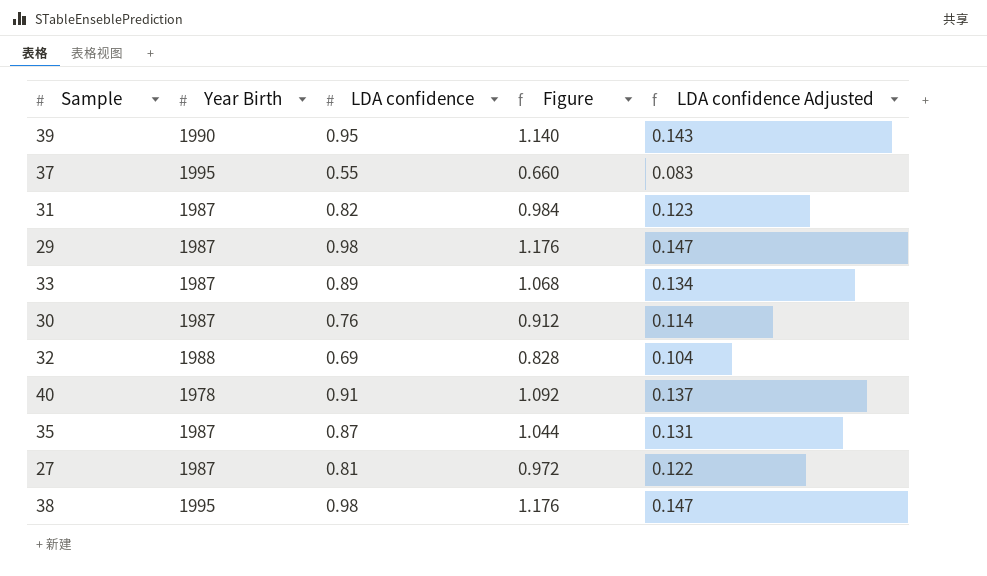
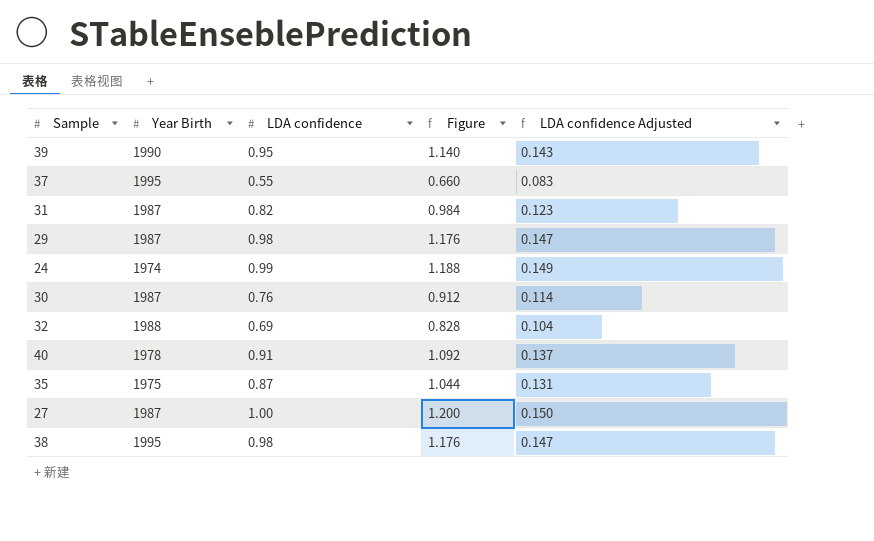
row 33: 1987 | 0.89 | 1.068 | 0.134 -> none
row 24: none -> 1974 | 0.99 | 1.188 | 0.149
35 | Year Birth: 1987 -> 1975
27 | LDA confidence: 0.81 -> 1.00
27 | Figure: 0.972 -> 1.200
27 | LDA confidence Adjusted: 0.122 -> 0.150

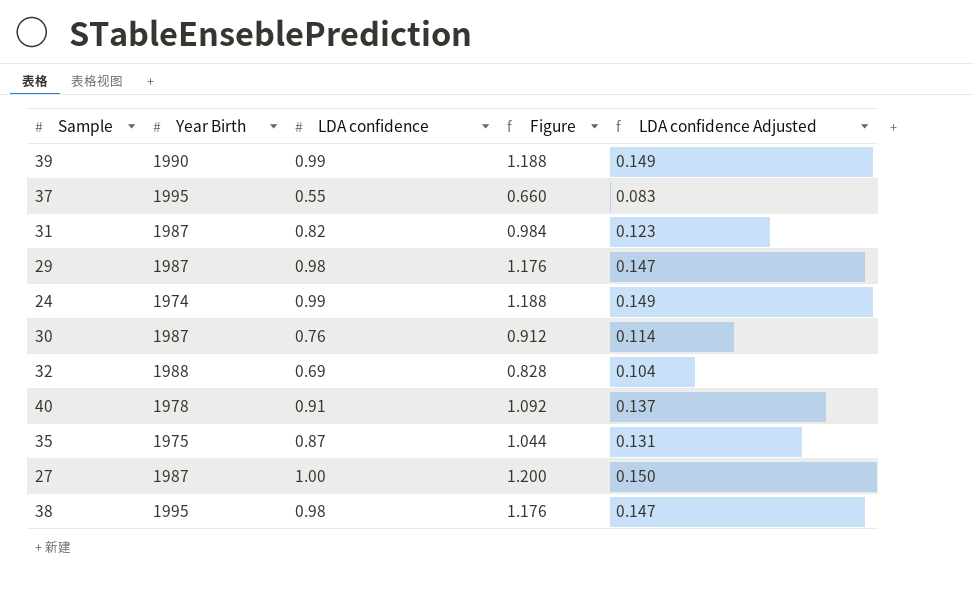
39 | LDA confidence: 0.95 -> 0.99
39 | Figure: 1.140 -> 1.188
39 | LDA confidence Adjusted: 0.143 -> 0.149

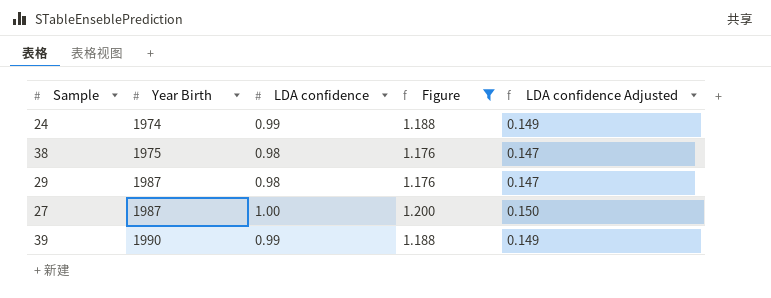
filter: none -> Figure >= 1.176
row order: none -> Year Birth ascending
38 | Year Birth: 1995 -> 1975

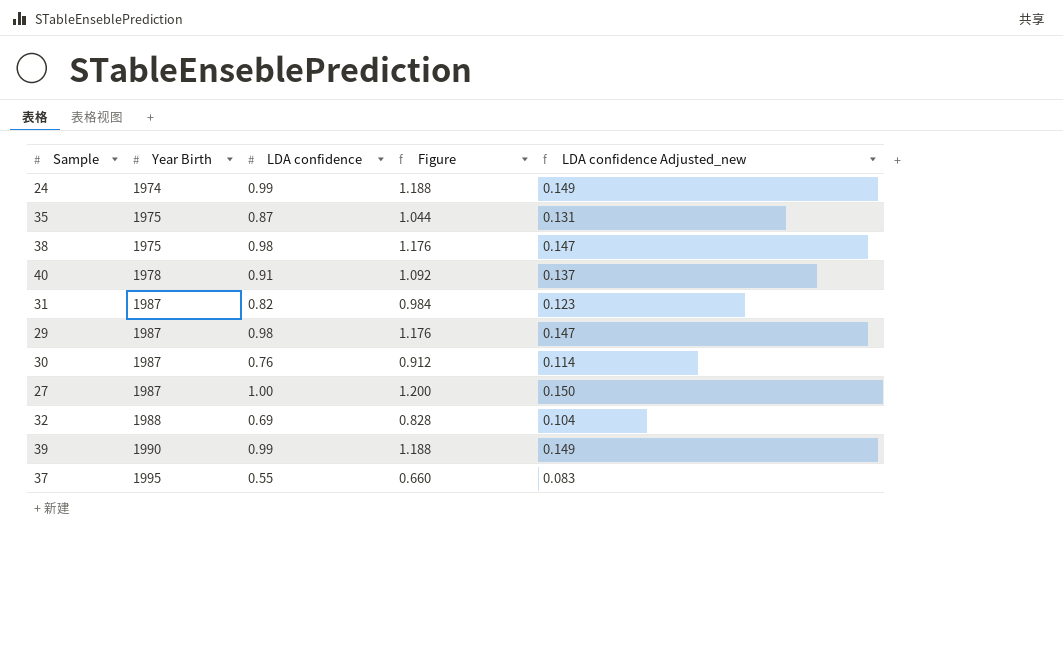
filter: Figure >= 1.176 -> none
column name: LDA confidence Adjusted -> LDA confidence Adjusted_new

